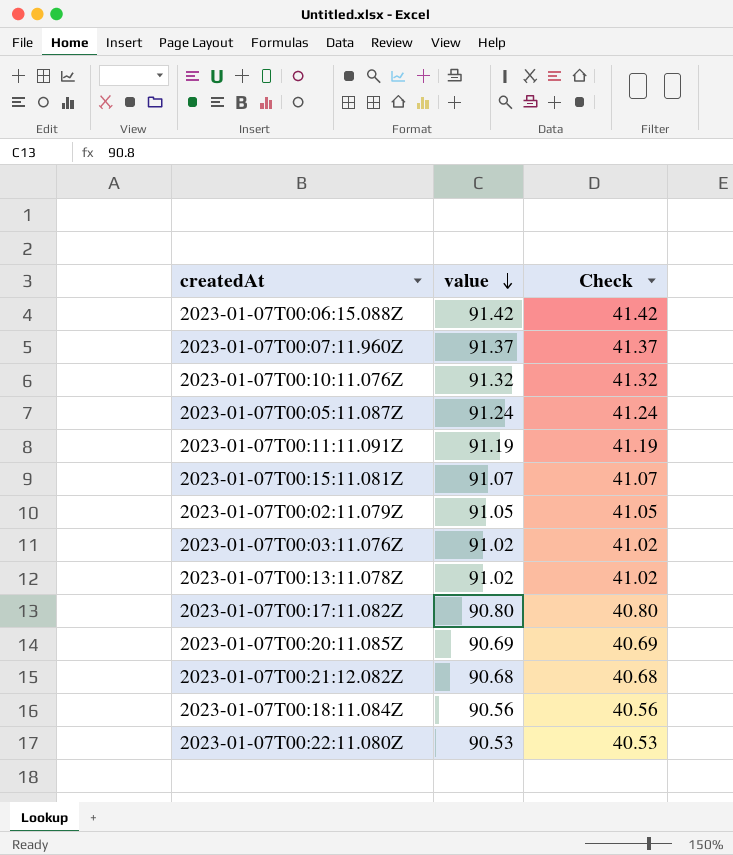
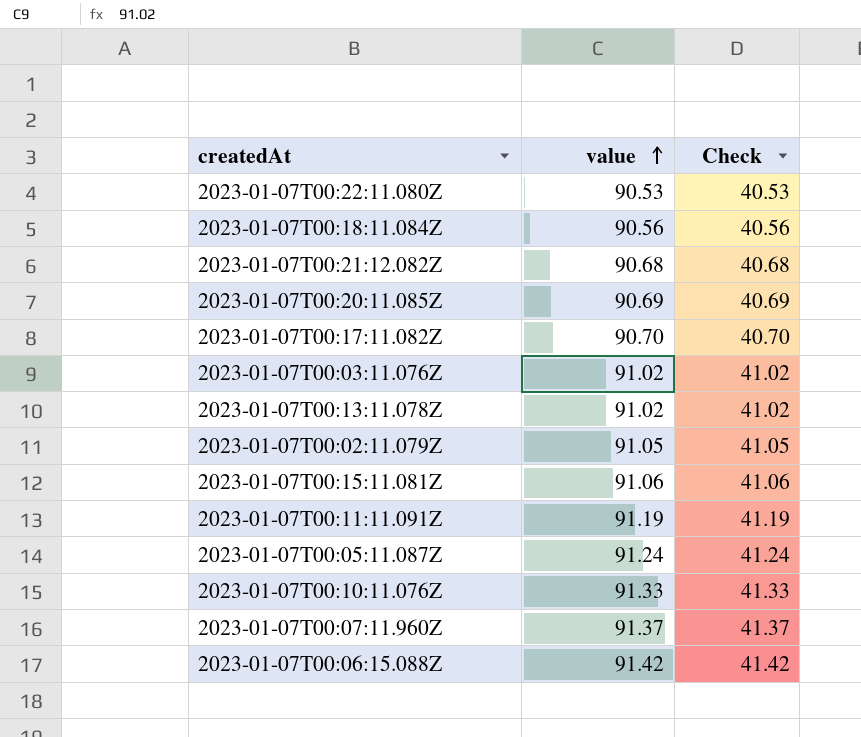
row order: value descending -> value ascending
2023-01-07T00:17:11.082Z | value: 90.80 -> 90.70
2023-01-07T00:17:11.082Z | Check: 40.80 -> 40.70
2023-01-07T00:15:11.081Z | value: 91.07 -> 91.06
2023-01-07T00:15:11.081Z | Check: 41.07 -> 41.06
2023-01-07T00:10:11.076Z | value: 91.32 -> 91.33
2023-01-07T00:10:11.076Z | Check: 41.32 -> 41.33

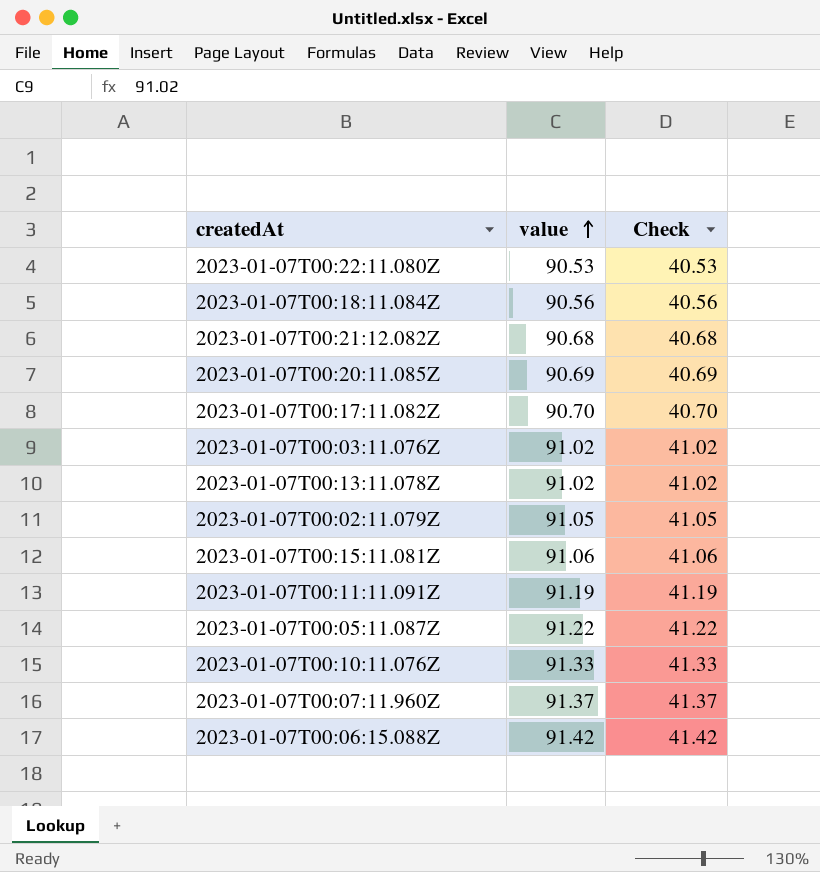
2023-01-07T00:05:11.087Z | value: 91.24 -> 91.22
2023-01-07T00:05:11.087Z | Check: 41.24 -> 41.22

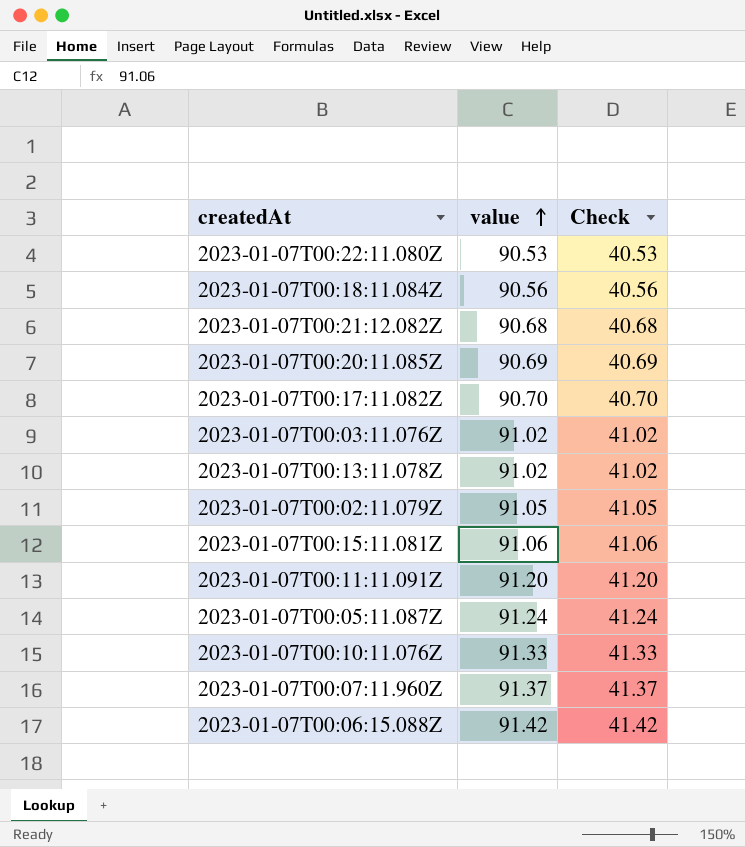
2023-01-07T00:11:11.091Z | value: 91.19 -> 91.20
2023-01-07T00:11:11.091Z | Check: 41.19 -> 41.20
2023-01-07T00:05:11.087Z | value: 91.22 -> 91.24
2023-01-07T00:05:11.087Z | Check: 41.22 -> 41.24

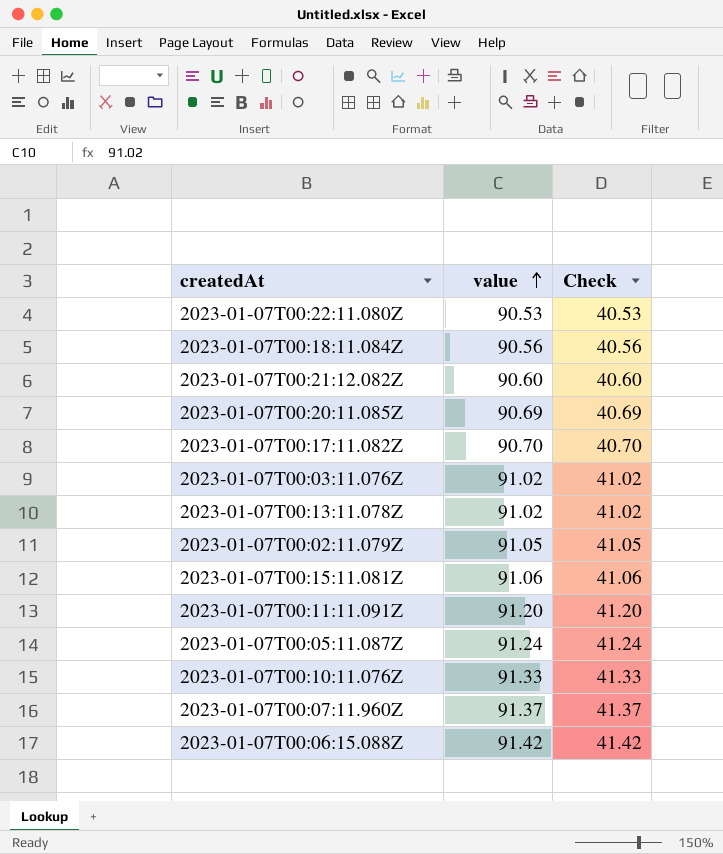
2023-01-07T00:21:12.082Z | value: 90.68 -> 90.60
2023-01-07T00:21:12.082Z | Check: 40.68 -> 40.60

